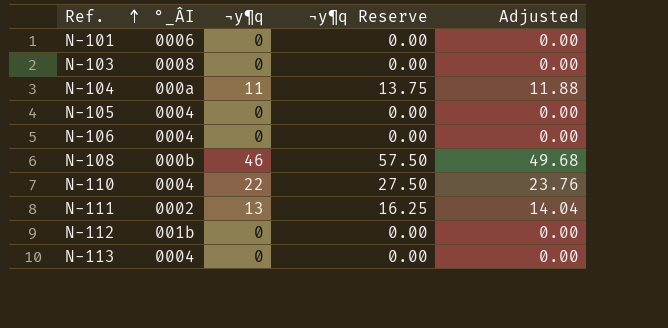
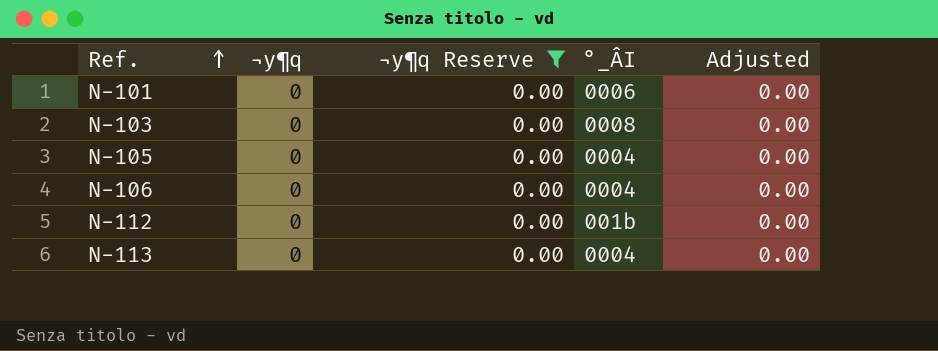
filter: none -> ¬y¶q Reserve = 0.00
column °_ÂI | position: 2 -> 4

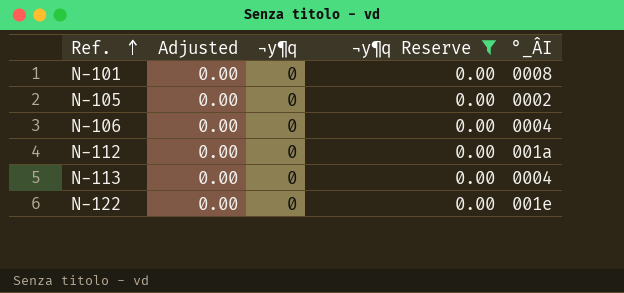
column Adjusted | position: 5 -> 2
row N-103: 0 | 0.00 | 0008 | 0.00 -> none
N-101 | °_ÂI: 0006 -> 0008
N-105 | °_ÂI: 0004 -> 0002
N-112 | °_ÂI: 001b -> 001a
row N-122: none -> 0.00 | 0 | 0.00 | 001e

